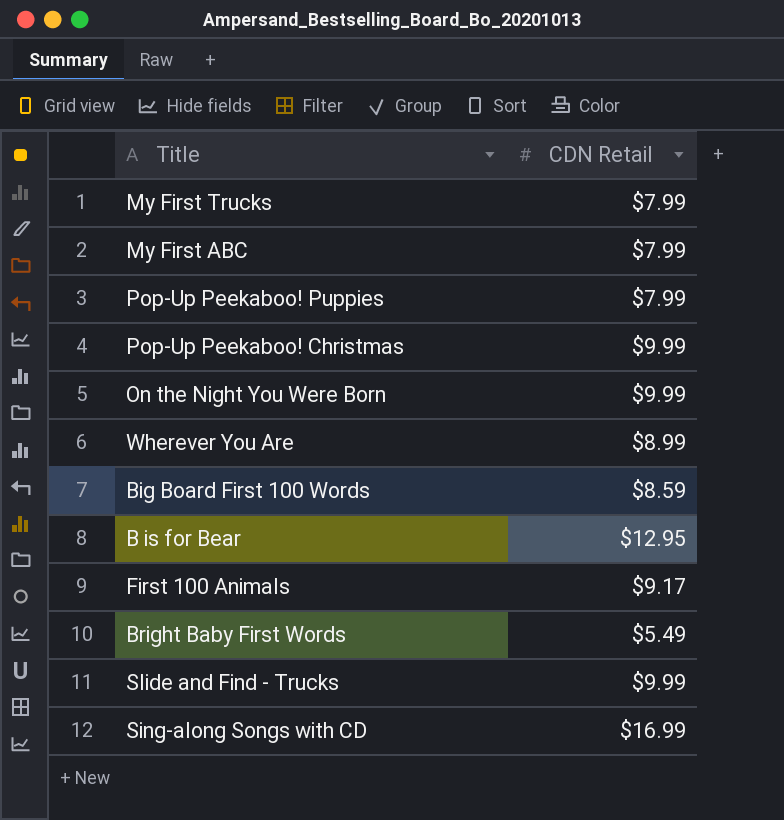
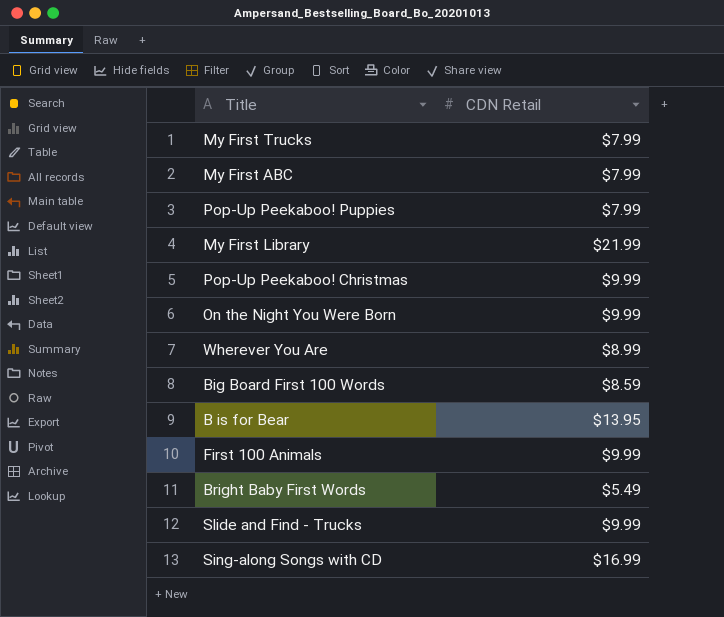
row My First Library: none -> $21.99
B is for Bear | CDN Retail: $12.95 -> $13.95
First 100 Animals | CDN Retail: $9.17 -> $9.99

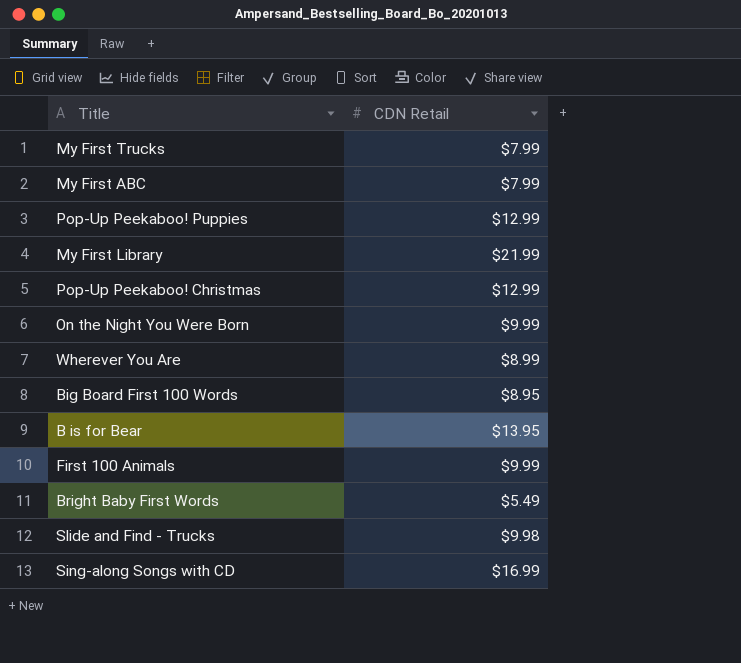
Pop-Up Peekaboo! Puppies | CDN Retail: $7.99 -> $12.99
Pop-Up Peekaboo! Christmas | CDN Retail: $9.99 -> $12.99
Big Board First 100 Words | CDN Retail: $8.59 -> $8.95
Slide and Find - Trucks | CDN Retail: $9.99 -> $9.98

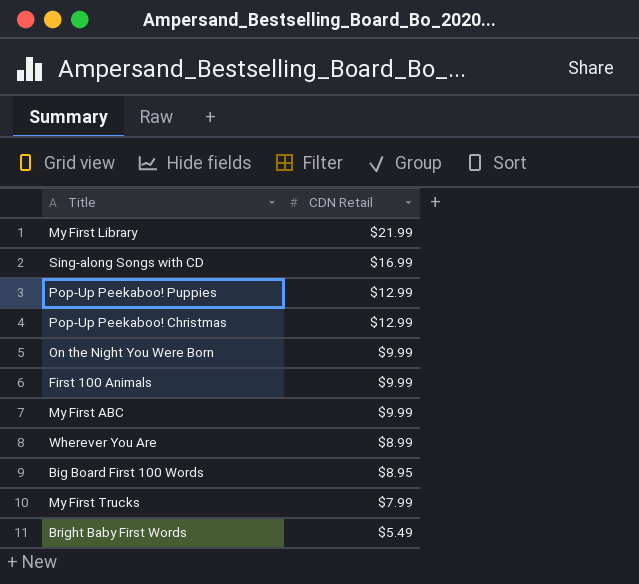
row order: none -> CDN Retail descending
row B is for Bear: $13.95 -> none
row Slide and Find - Trucks: $9.98 -> none
My First ABC | CDN Retail: $7.99 -> $9.99

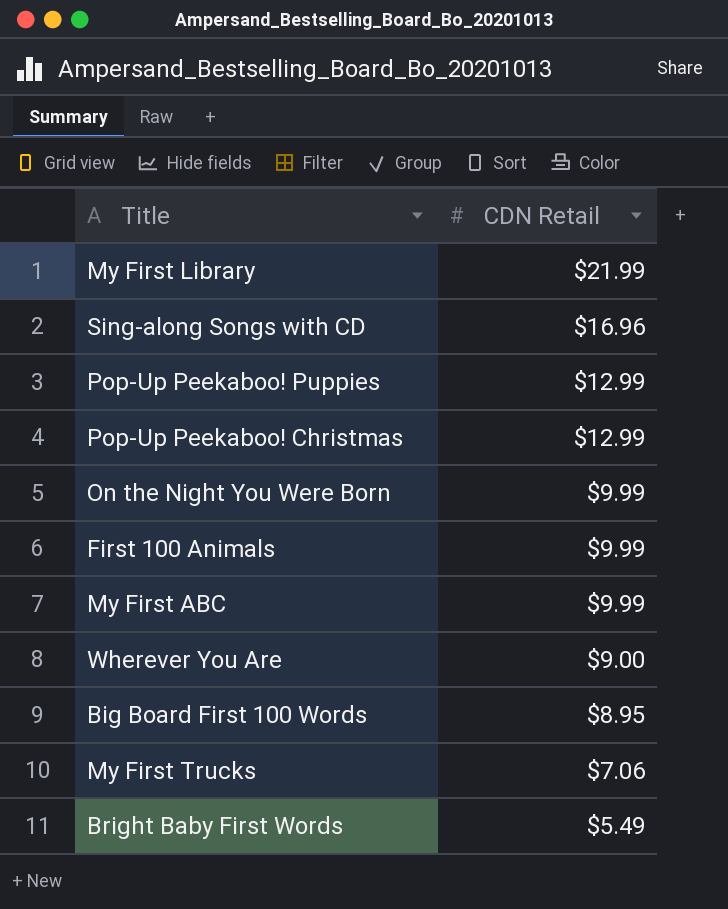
Sing-along Songs with CD | CDN Retail: $16.99 -> $16.96
Wherever You Are | CDN Retail: $8.99 -> $9.00
My First Trucks | CDN Retail: $7.99 -> $7.06

